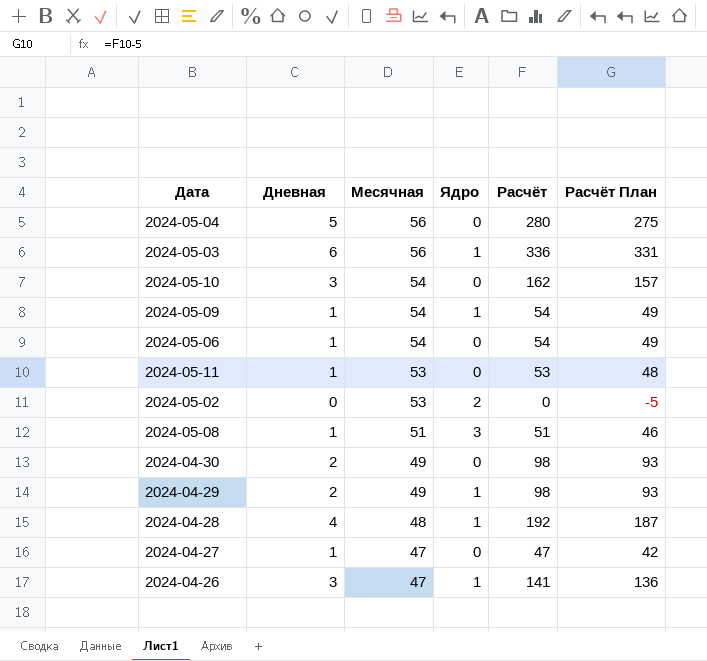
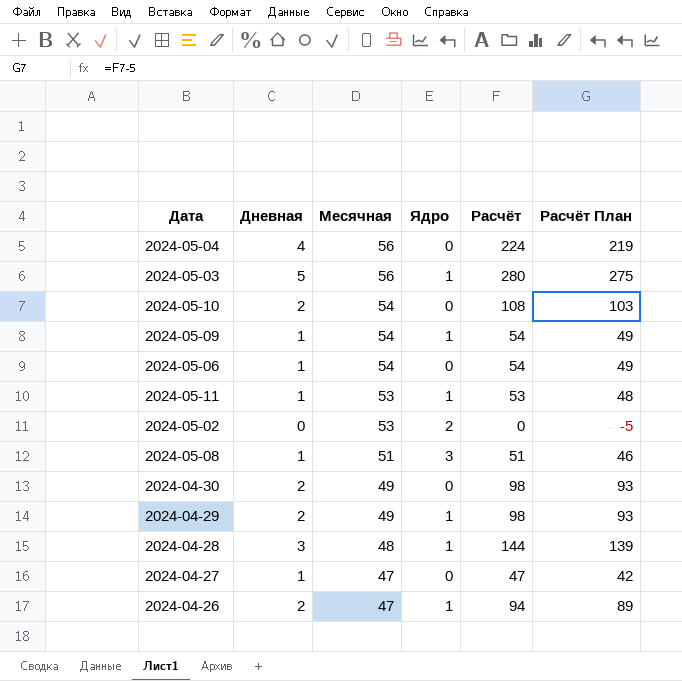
2024-05-04 | Дневная: 5 -> 4
2024-05-04 | Расчёт: 280 -> 224
2024-05-04 | Расчёт План: 275 -> 219
2024-05-03 | Дневная: 6 -> 5
2024-05-03 | Расчёт: 336 -> 280
2024-05-03 | Расчёт План: 331 -> 275
2024-05-10 | Дневная: 3 -> 2
2024-05-10 | Расчёт: 162 -> 108
2024-05-10 | Расчёт План: 157 -> 103
2024-05-11 | Ядро: 0 -> 1
2024-04-28 | Дневная: 4 -> 3
2024-04-28 | Расчёт: 192 -> 144
2024-04-28 | Расчёт План: 187 -> 139
2024-04-26 | Дневная: 3 -> 2
2024-04-26 | Расчёт: 141 -> 94
2024-04-26 | Расчёт План: 136 -> 89

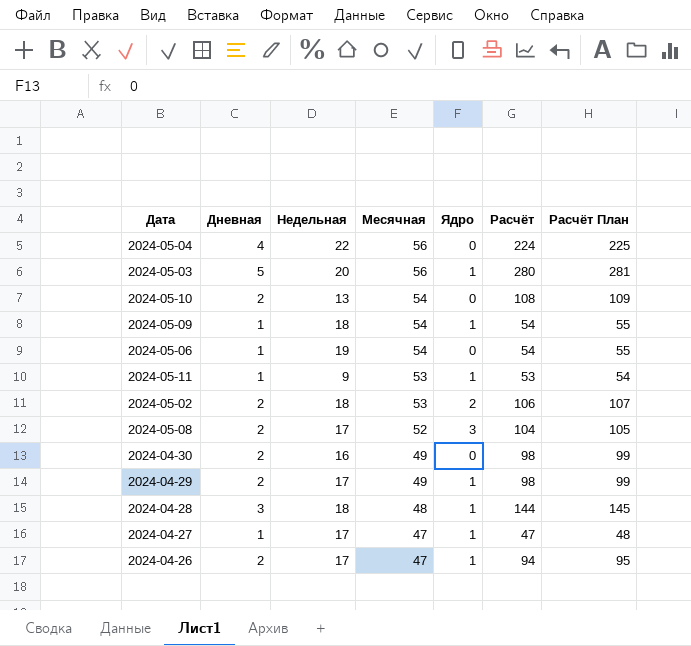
column Недельная | position: none -> 3
column Расчёт План | formula: [Расчёт] - 5 -> [Расчёт] + 1
2024-05-02 | Дневная: 0 -> 2
2024-05-02 | Расчёт: 0 -> 106
2024-05-08 | Дневная: 1 -> 2
2024-05-08 | Месячная: 51 -> 52
2024-05-08 | Расчёт: 51 -> 104
2024-04-27 | Ядро: 0 -> 1

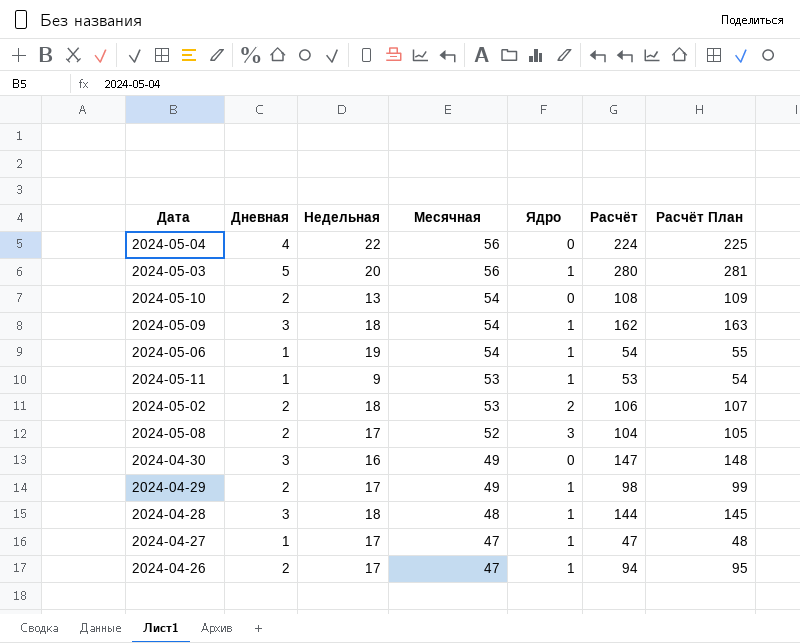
2024-05-09 | Дневная: 1 -> 3
2024-05-09 | Расчёт: 54 -> 162
2024-05-09 | Расчёт План: 55 -> 163
2024-05-06 | Ядро: 0 -> 1
2024-04-30 | Дневная: 2 -> 3
2024-04-30 | Расчёт: 98 -> 147
2024-04-30 | Расчёт План: 99 -> 148

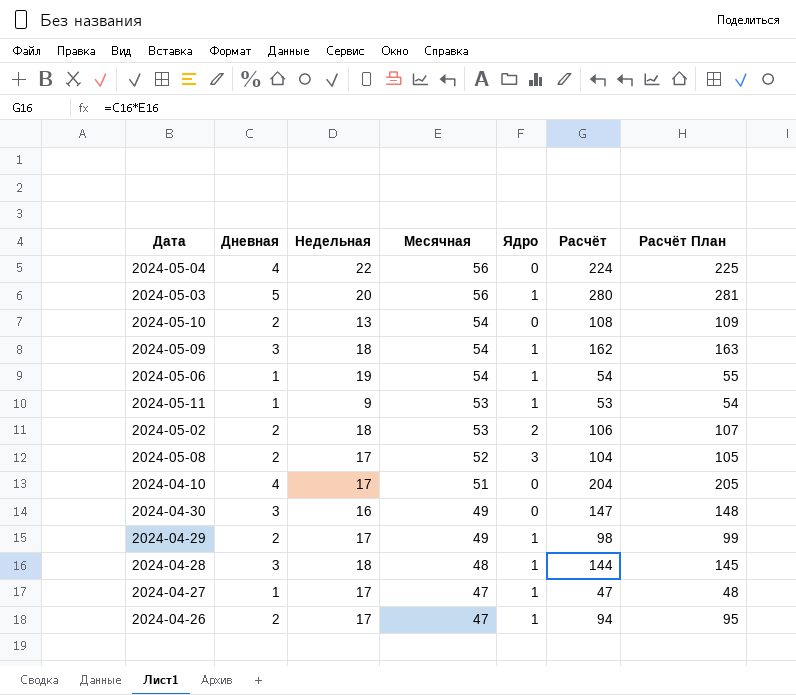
row 2024-04-10: none -> 4 | 17 | 51 | 0 | 204 | 205

